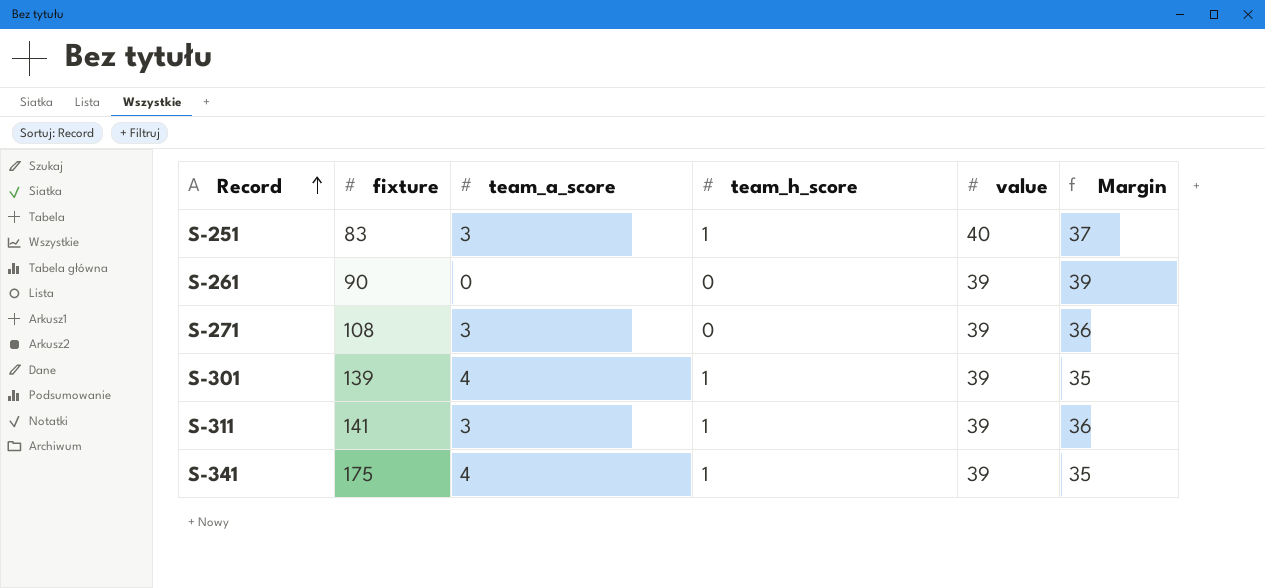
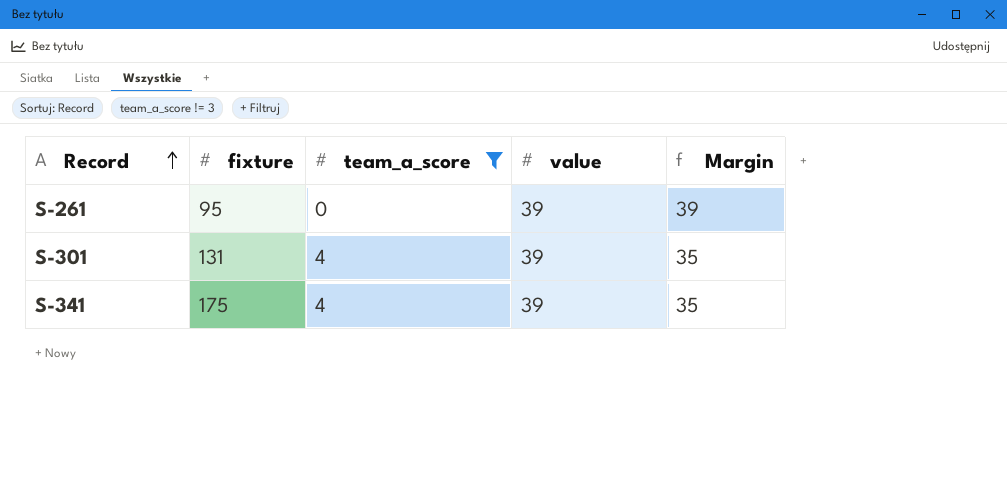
filter: none -> team_a_score != 3
column team_h_score | position: 4 -> none
S-261 | fixture: 90 -> 95
S-301 | fixture: 139 -> 131

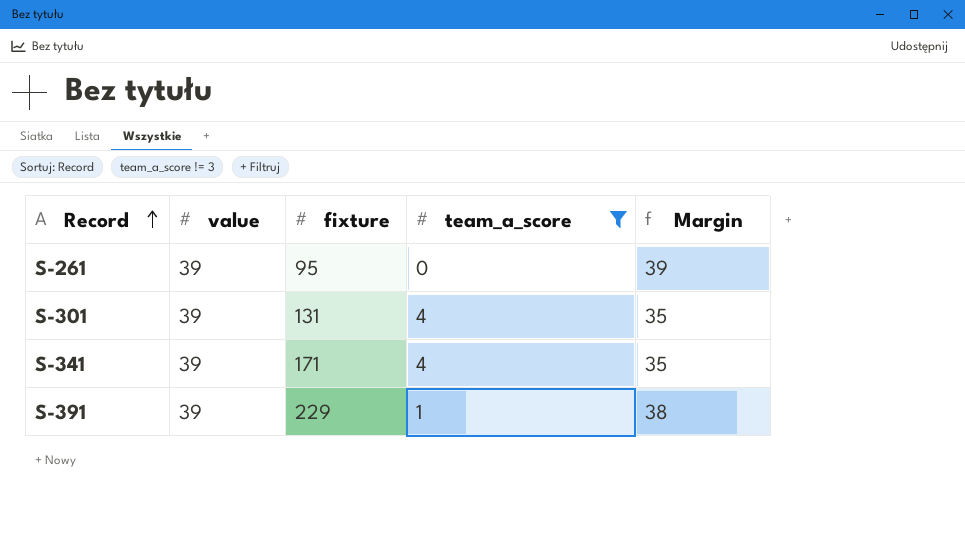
column value | position: 4 -> 2
S-341 | fixture: 175 -> 171
row S-391: none -> 39 | 229 | 1 | 38

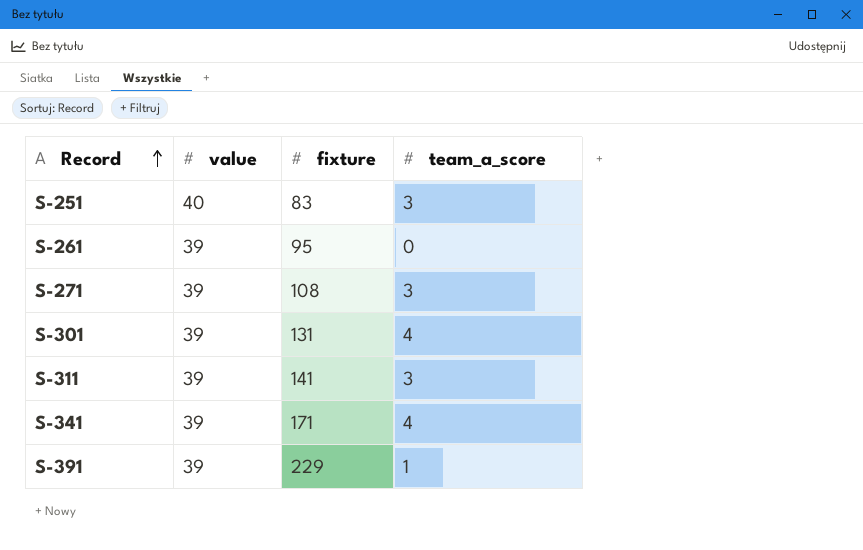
filter: team_a_score != 3 -> none
column Margin | formula: [value] - [team_a_score] -> none

